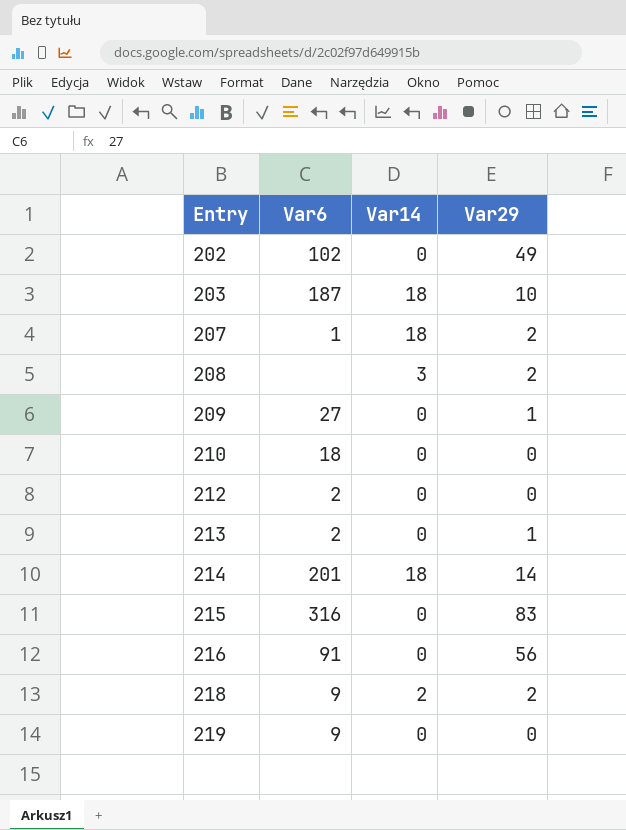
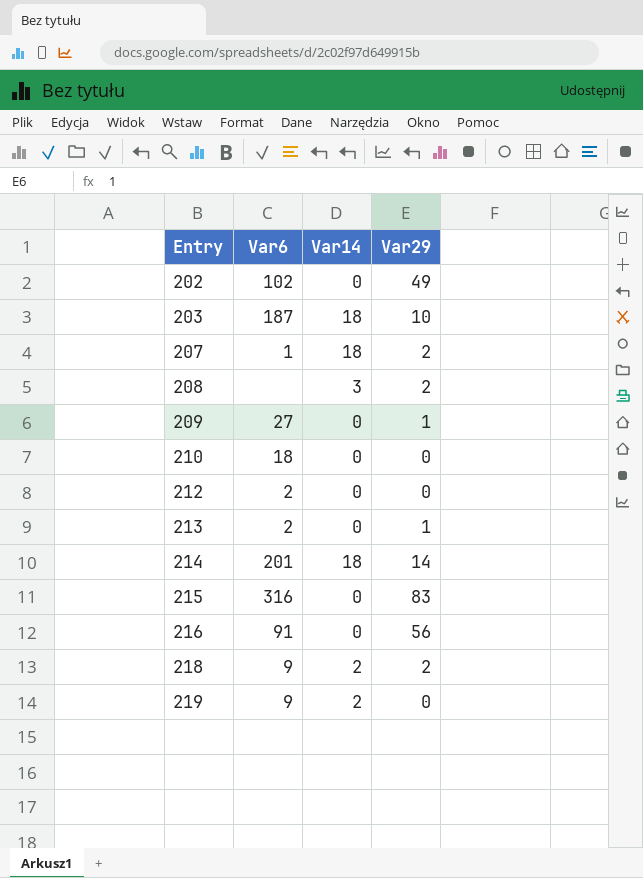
219 | Var14: 0 -> 2

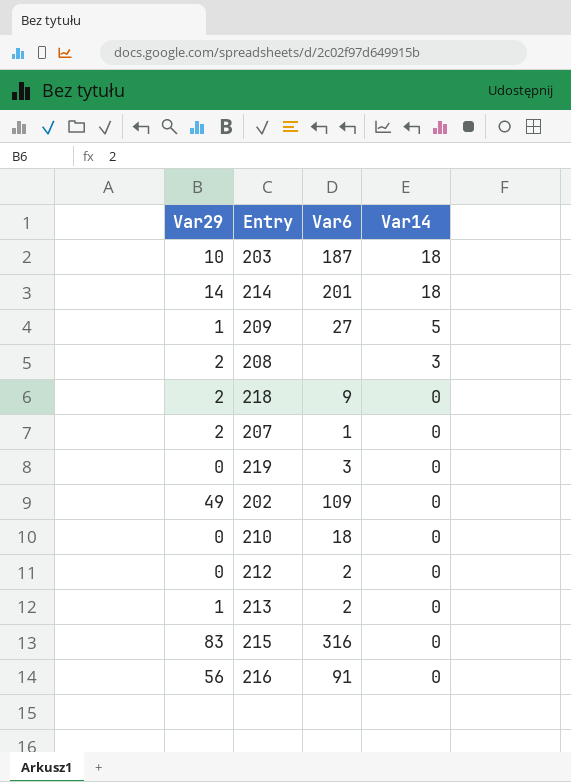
row order: Entry ascending -> Var14 descending
column Var29 | position: 4 -> 1
209 | Var14: 0 -> 5
218 | Var14: 2 -> 0
207 | Var14: 18 -> 0
219 | Var6: 9 -> 3
219 | Var14: 2 -> 0
202 | Var6: 102 -> 109

